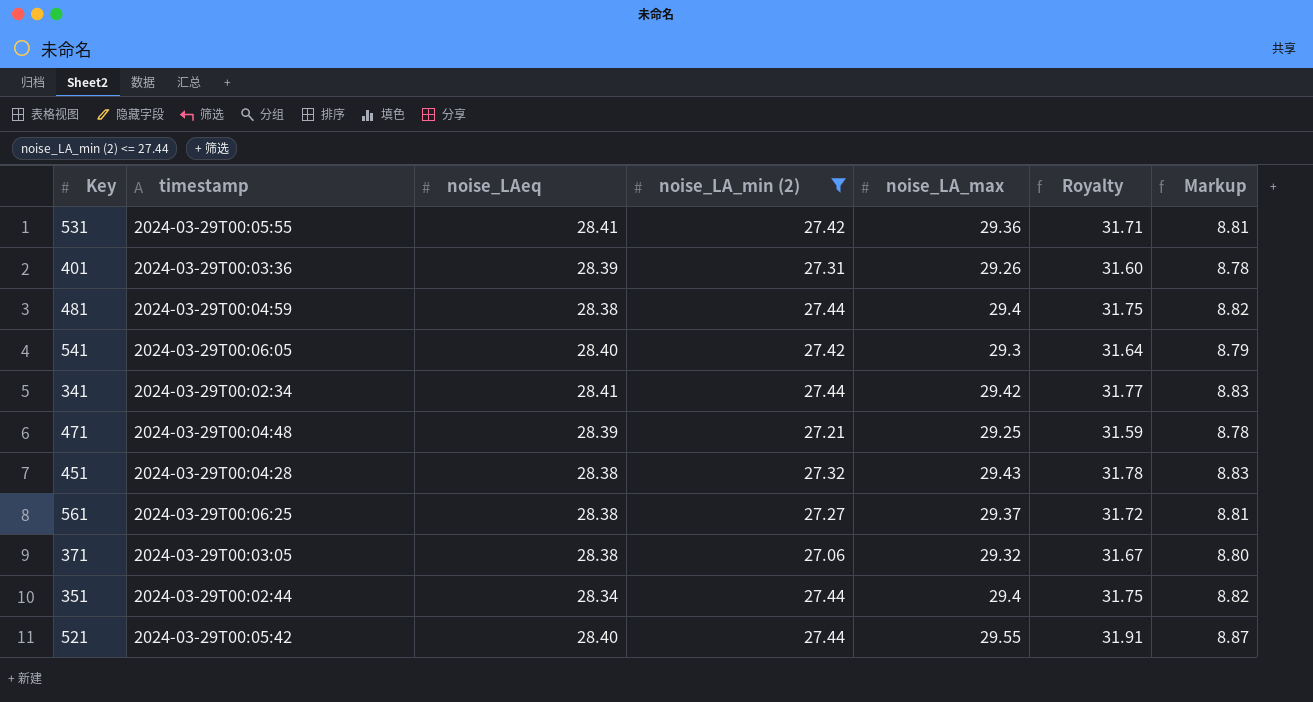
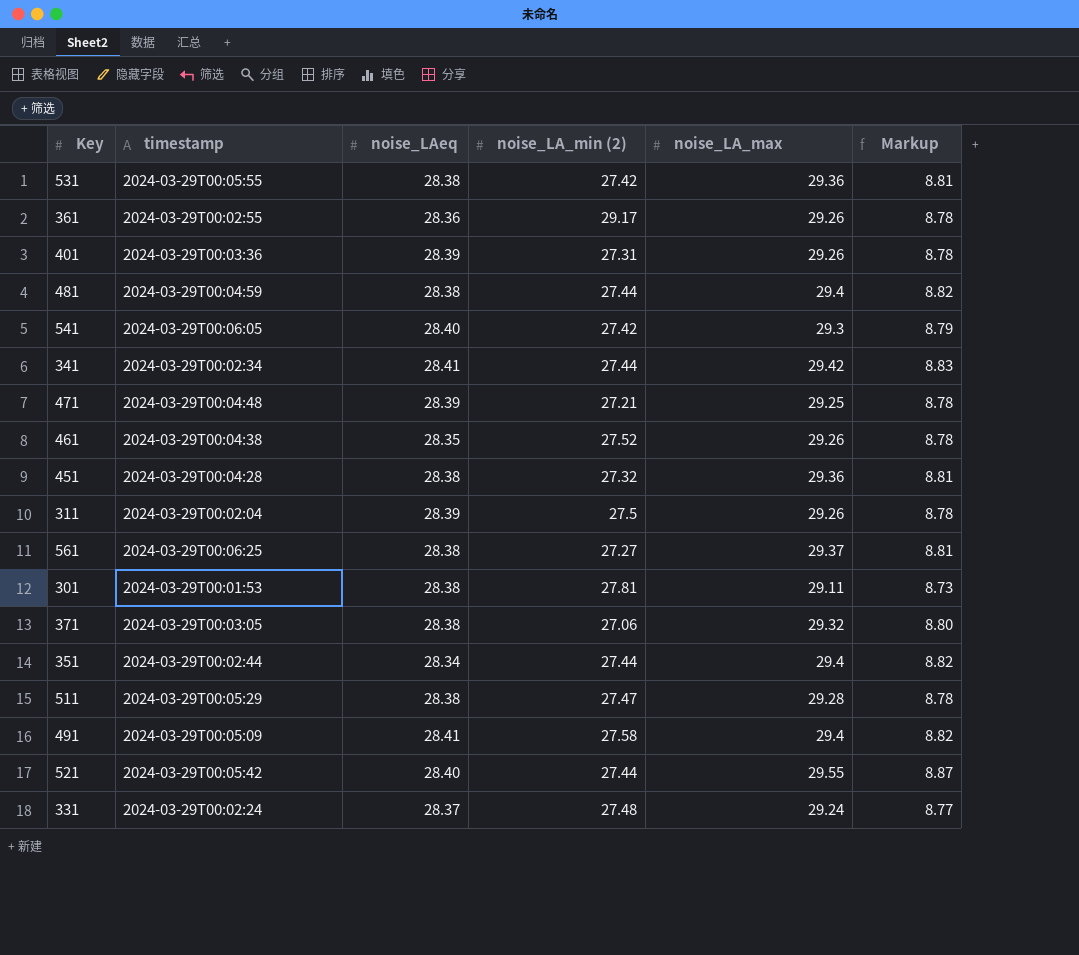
filter: noise_LA_min (2) <= 27.44 -> none
column Royalty | formula: [noise_LA_max] * 1.08 -> none
531 | noise_LAeq: 28.41 -> 28.38
451 | noise_LA_max: 29.43 -> 29.36
451 | Markup: 8.83 -> 8.81

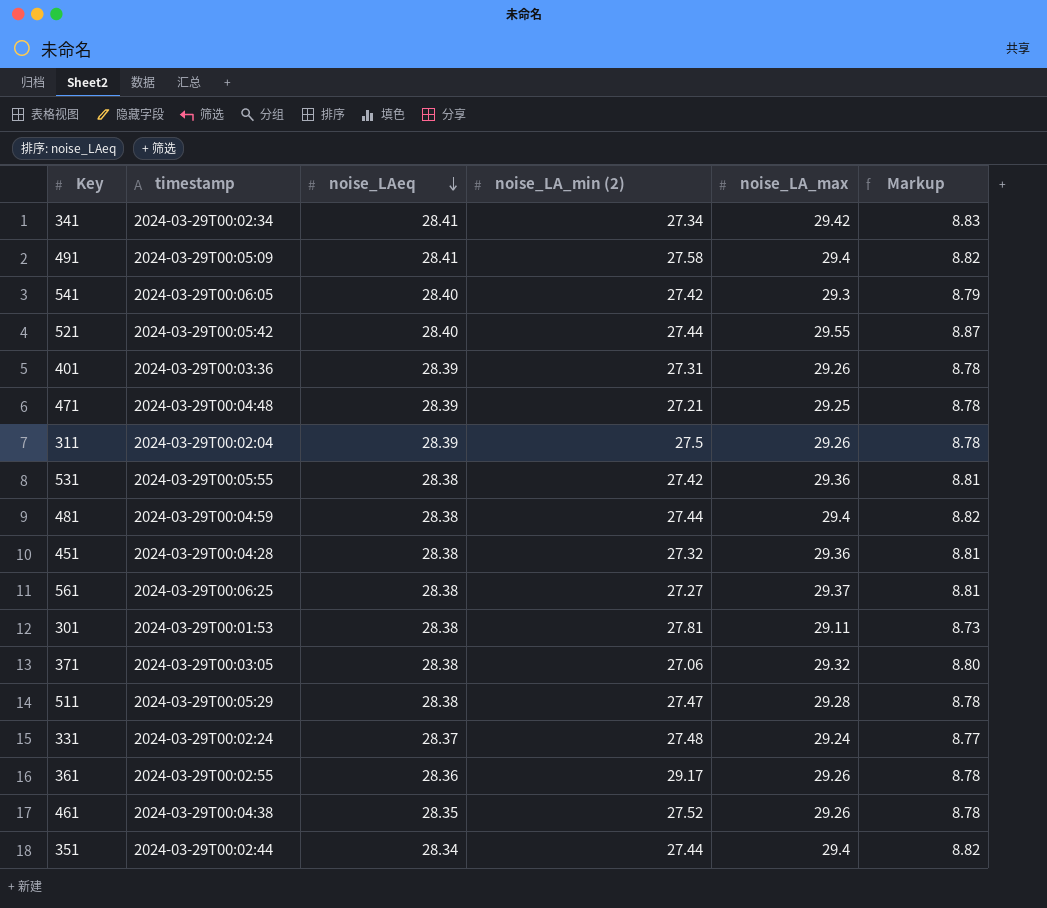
row order: none -> noise_LAeq descending
341 | noise_LA_min (2): 27.44 -> 27.34

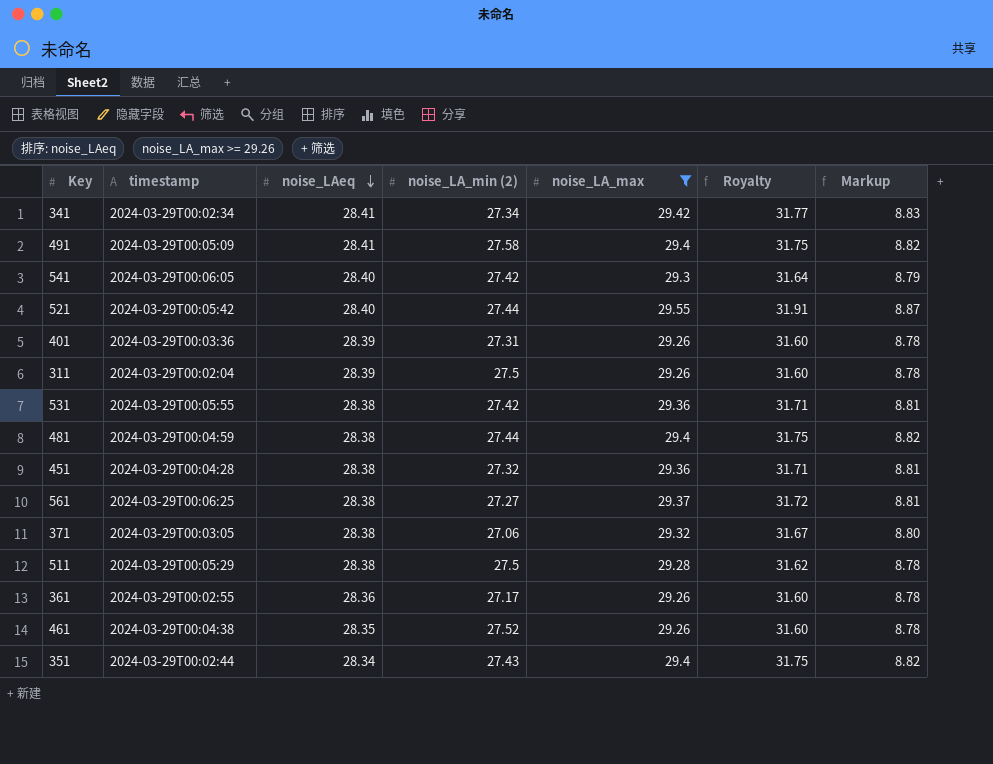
filter: none -> noise_LA_max >= 29.26
column Royalty | formula: none -> [noise_LA_max] * 1.08
511 | noise_LA_min (2): 27.47 -> 27.5
361 | noise_LA_min (2): 29.17 -> 27.17
351 | noise_LA_min (2): 27.44 -> 27.43

